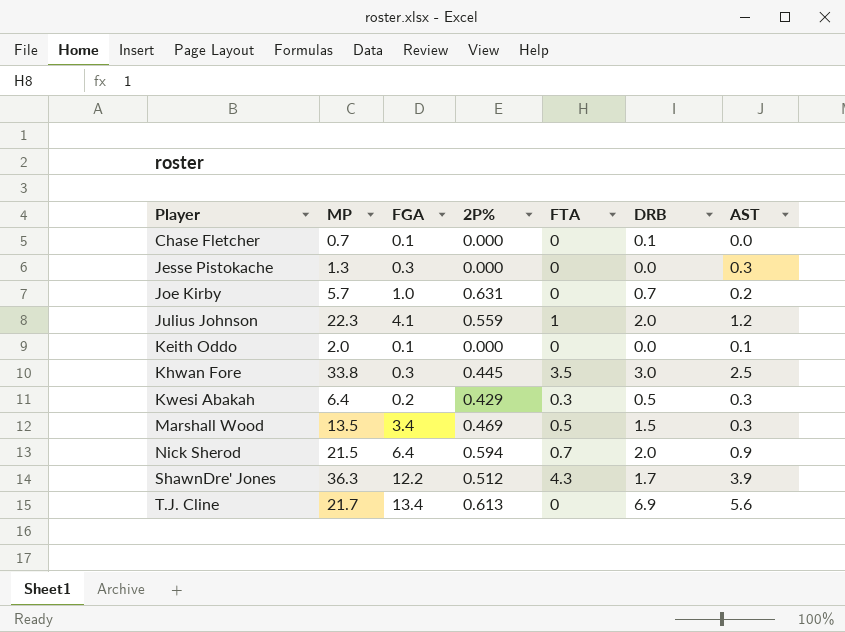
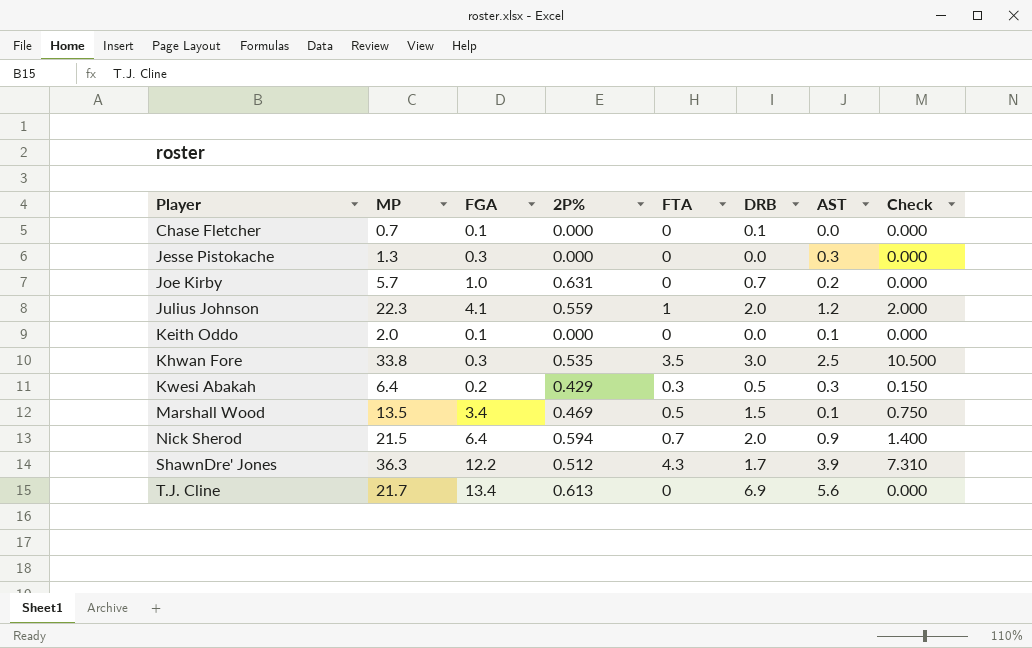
column Check | formula: none -> [FTA] * [DRB]
Khwan Fore | 2P%: 0.445 -> 0.535
Marshall Wood | AST: 0.3 -> 0.1

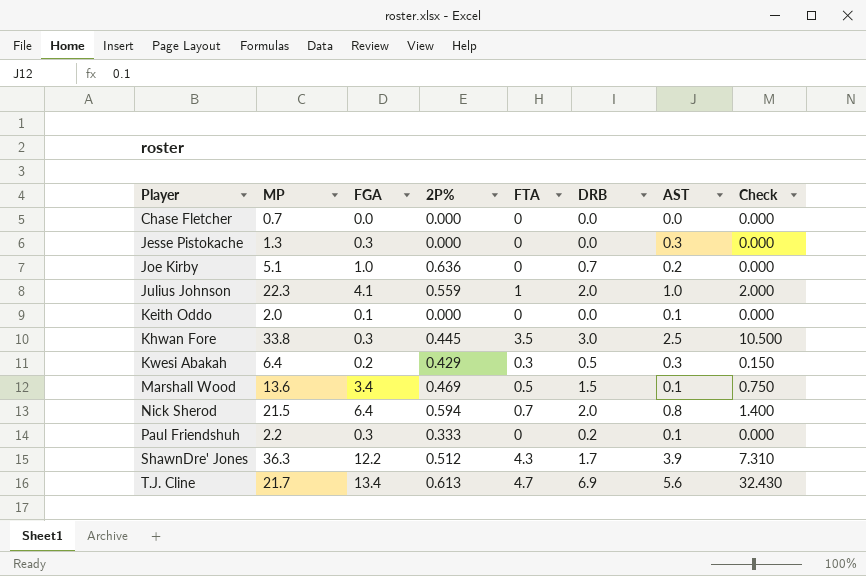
Chase Fletcher | FGA: 0.1 -> 0.0
Chase Fletcher | DRB: 0.1 -> 0.0
Joe Kirby | MP: 5.7 -> 5.1
Joe Kirby | 2P%: 0.631 -> 0.636
Julius Johnson | AST: 1.2 -> 1.0
Khwan Fore | 2P%: 0.535 -> 0.445
Marshall Wood | MP: 13.5 -> 13.6
Nick Sherod | AST: 0.9 -> 0.8
row Paul Friendshuh: none -> 2.2 | 0.3 | 0.333 | 0 | 0.2 | 0.1 | 0.000
T.J. Cline | FTA: 0 -> 4.7
T.J. Cline | Check: 0.000 -> 32.430

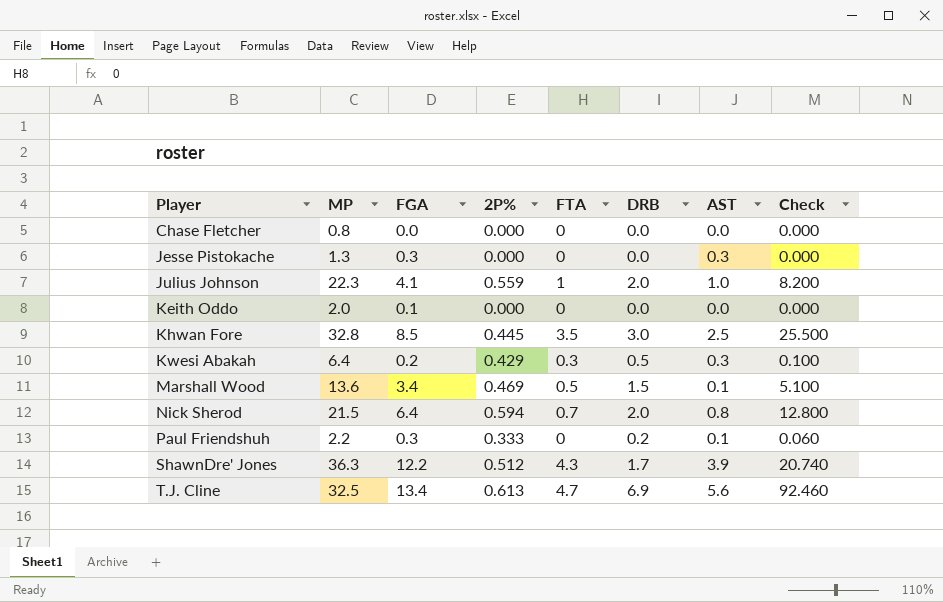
column Check | formula: [FTA] * [DRB] -> [FGA] * [DRB]
row Joe Kirby: 5.1 | 1.0 | 0.636 | 0 | 0.7 | 0.2 | 0.000 -> none
Chase Fletcher | MP: 0.7 -> 0.8
Keith Oddo | AST: 0.1 -> 0.0
Khwan Fore | MP: 33.8 -> 32.8
Khwan Fore | FGA: 0.3 -> 8.5
T.J. Cline | MP: 21.7 -> 32.5

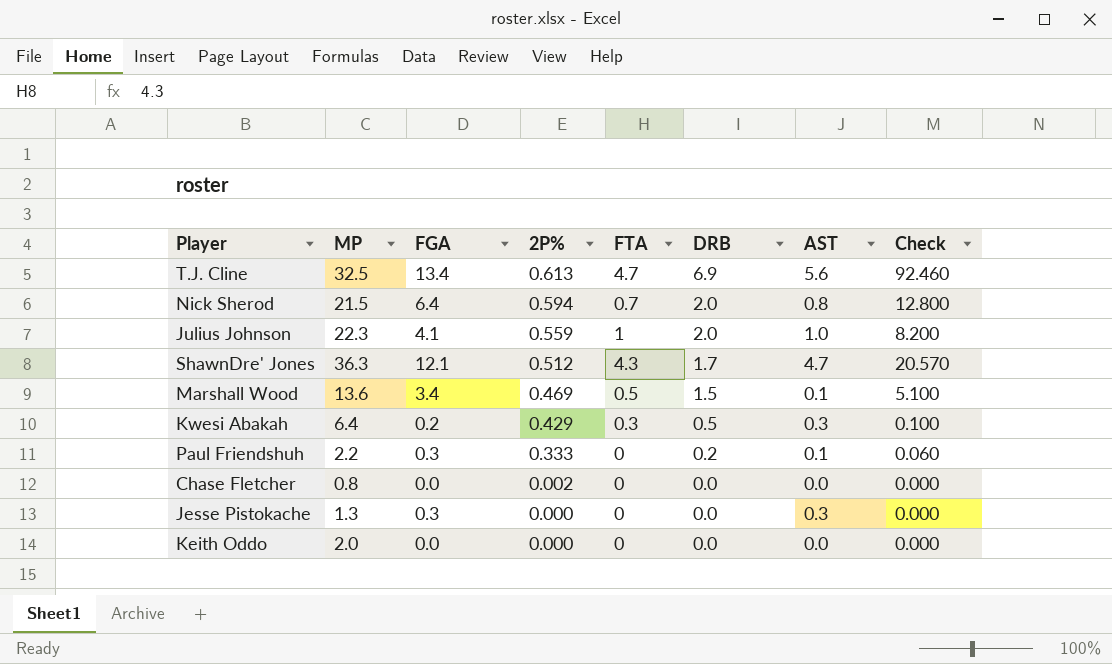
row order: Player ascending -> 2P% descending
row Khwan Fore: 32.8 | 8.5 | 0.445 | 3.5 | 3.0 | 2.5 | 25.500 -> none
ShawnDre' Jones | FGA: 12.2 -> 12.1
ShawnDre' Jones | AST: 3.9 -> 4.7
ShawnDre' Jones | Check: 20.740 -> 20.570
Chase Fletcher | 2P%: 0.000 -> 0.002
Keith Oddo | FGA: 0.1 -> 0.0

